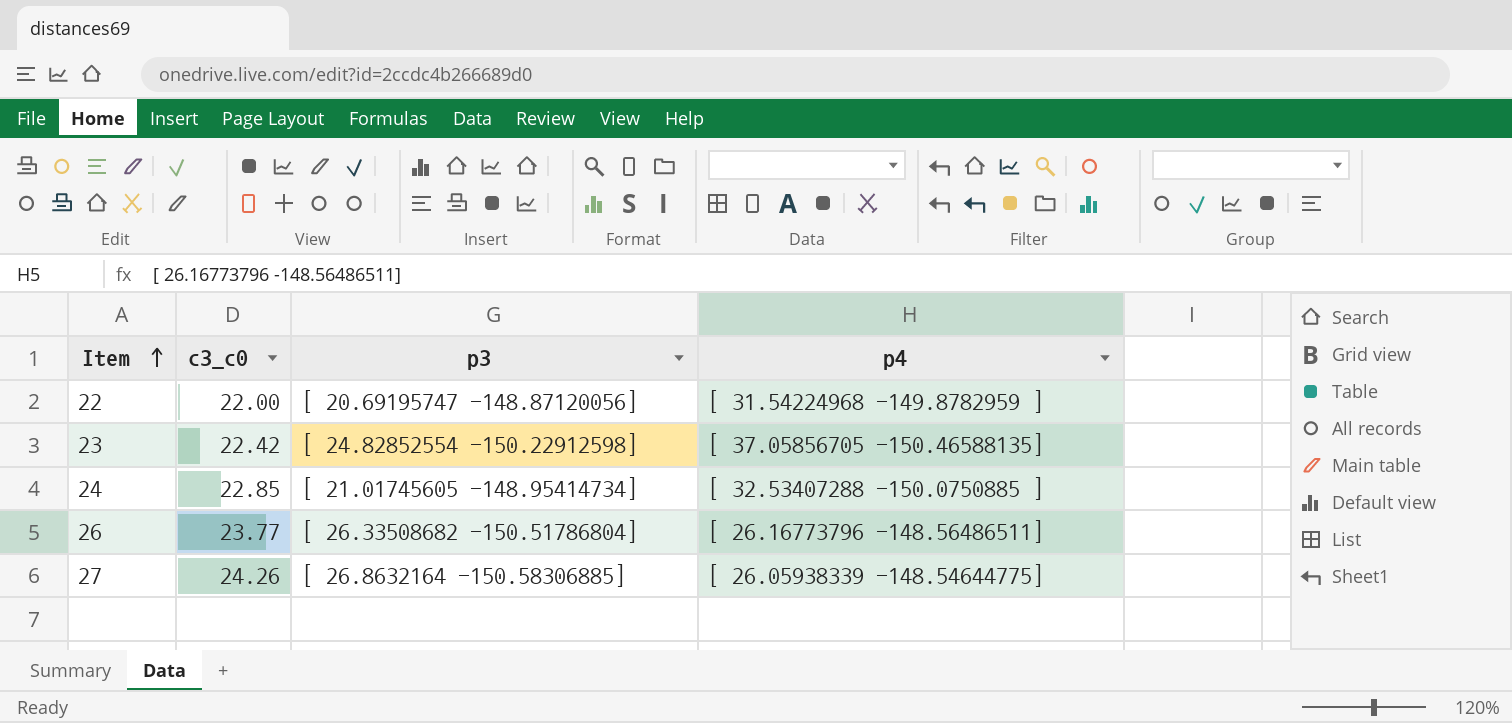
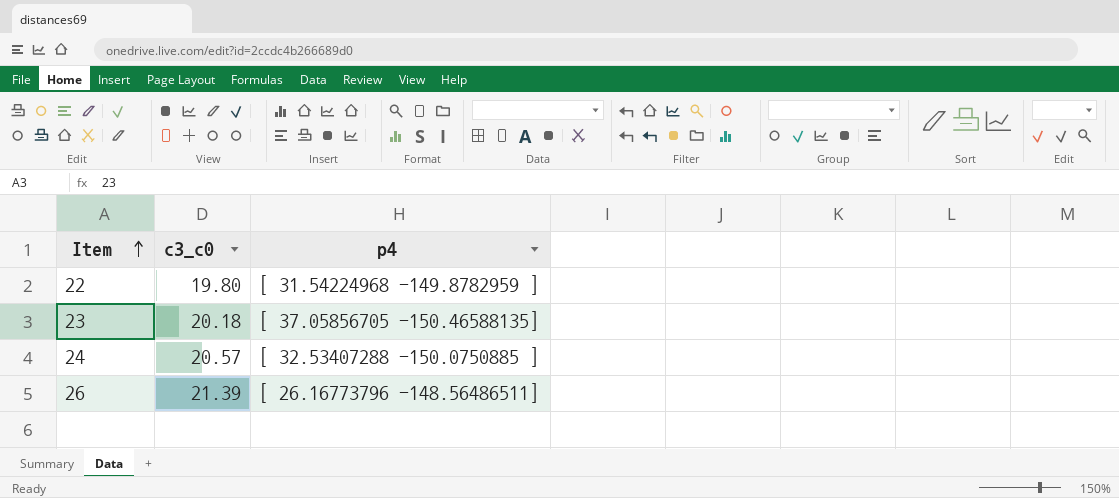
column p3 | position: 3 -> none
row 27: 24.26 | [ 26.8632164 -150.58306885] | [ 26.05938339 -148.54644775] -> none
22 | c3_c0: 22.00 -> 19.80
23 | c3_c0: 22.42 -> 20.18
24 | c3_c0: 22.85 -> 20.57
26 | c3_c0: 23.77 -> 21.39

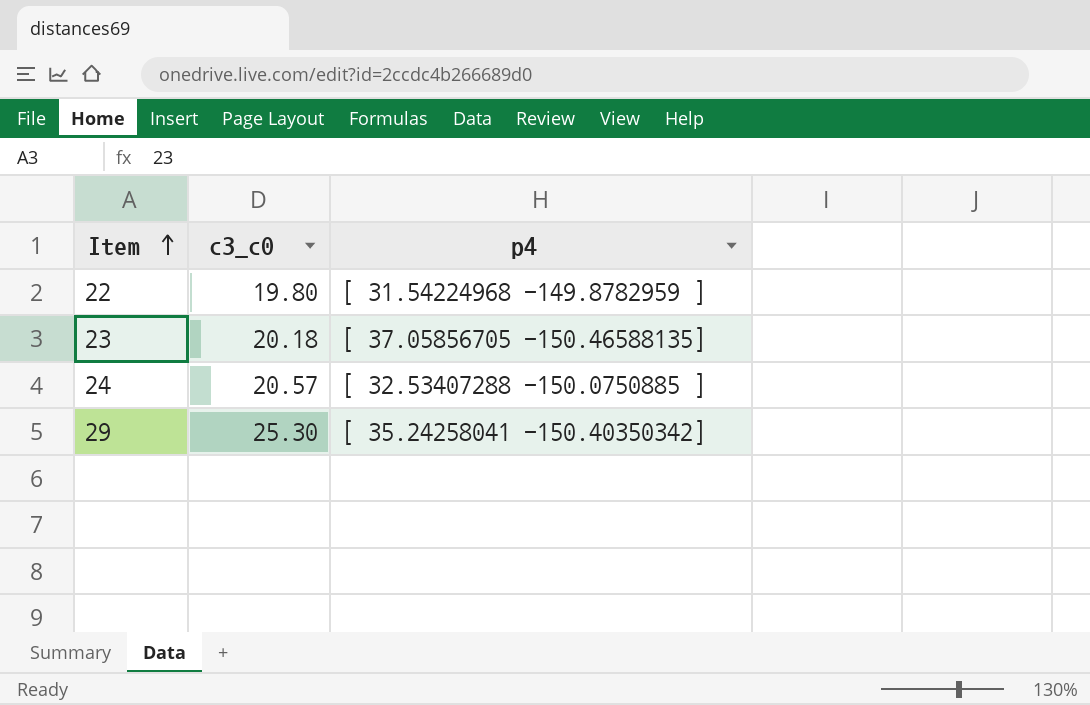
row 26: 21.39 | [ 26.16773796 -148.56486511] -> none
row 29: none -> 25.30 | [ 35.24258041 -150.40350342]

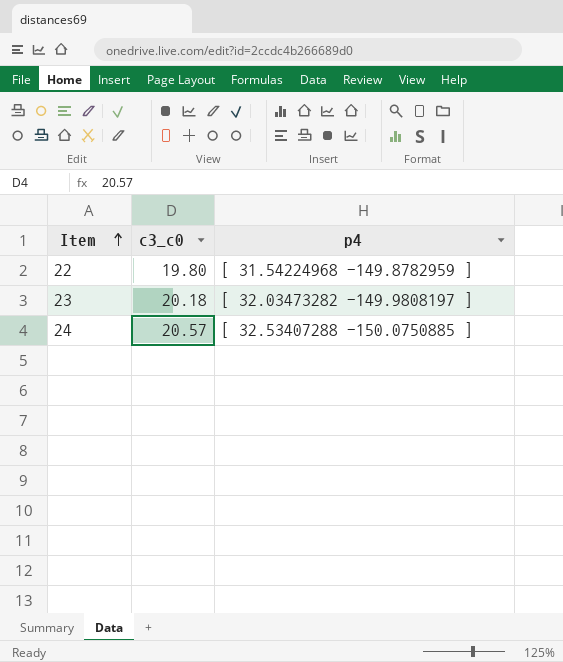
row 29: 25.30 | [ 35.24258041 -150.40350342] -> none
23 | p4: [ 37.05856705 -150.46588135] -> [ 32.03473282 -149.9808197 ]

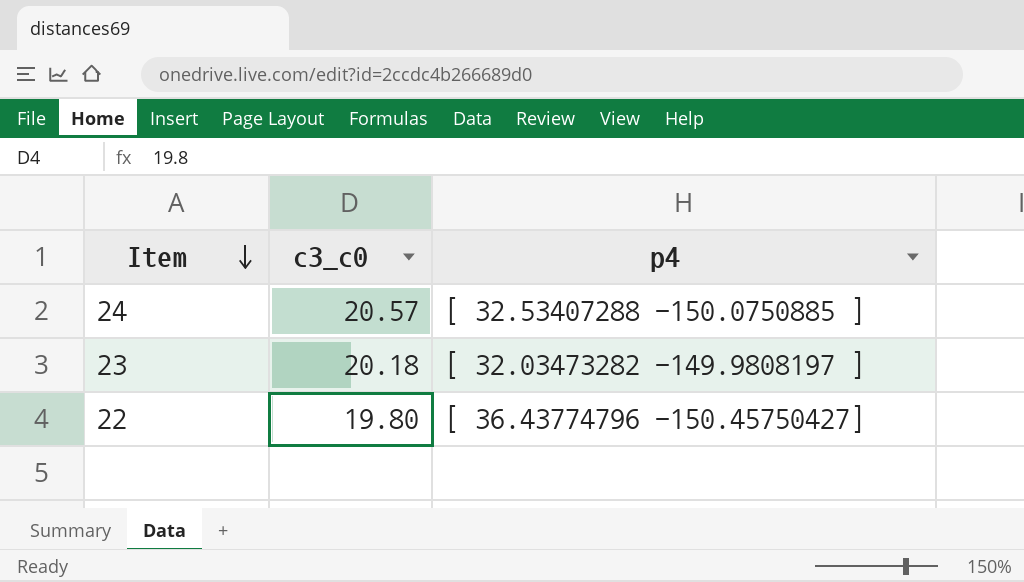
row order: Item ascending -> Item descending
22 | p4: [ 31.54224968 -149.8782959 ] -> [ 36.43774796 -150.45750427]

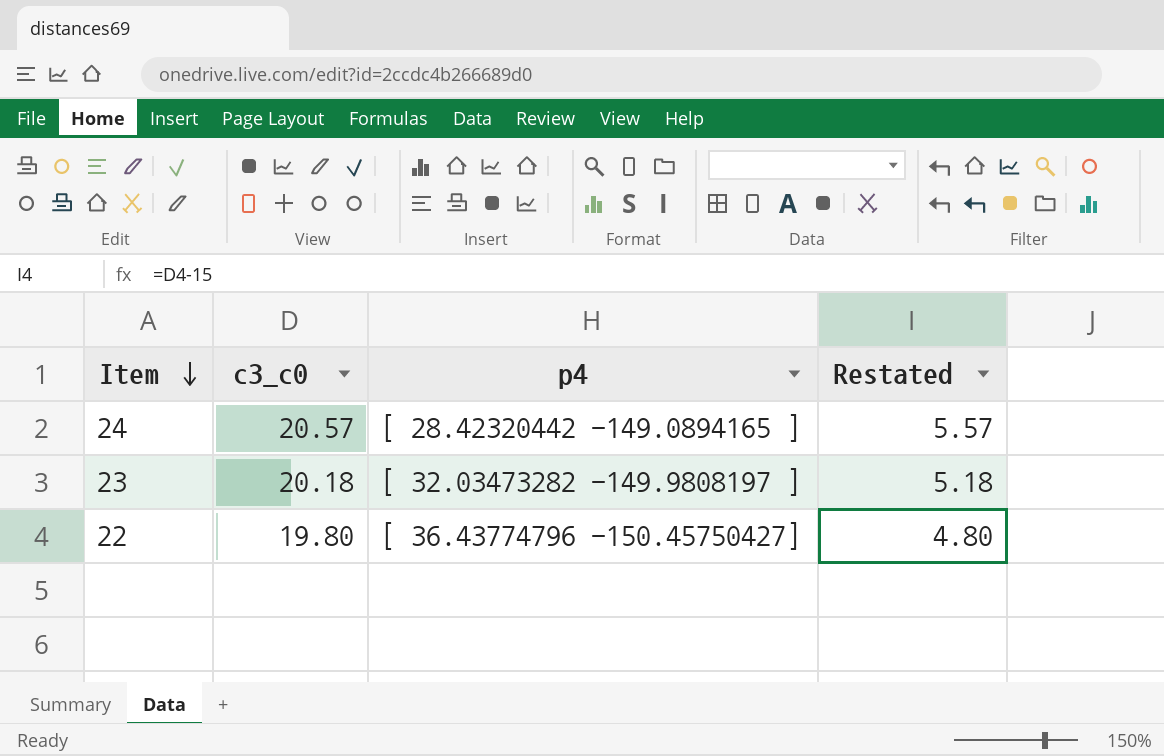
column Restated | formula: none -> [c3_c0] - 15
24 | p4: [ 32.53407288 -150.0750885 ] -> [ 28.42320442 -149.0894165 ]

